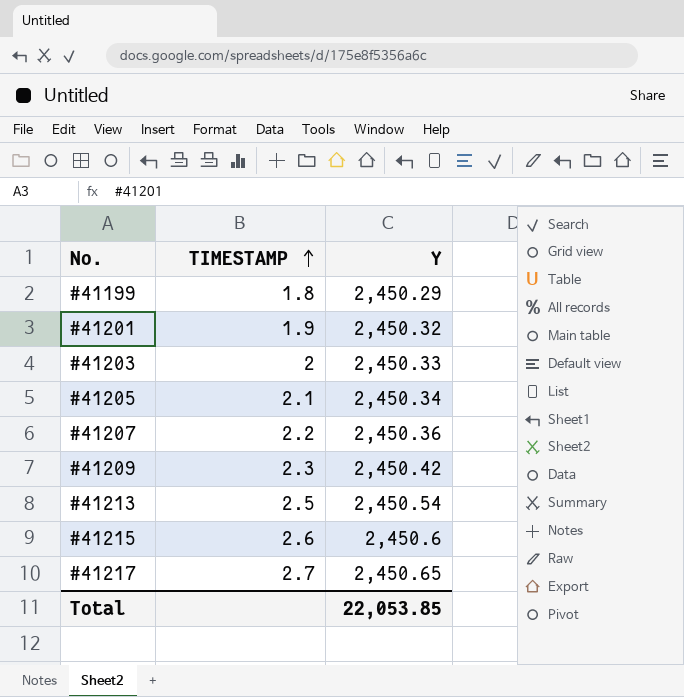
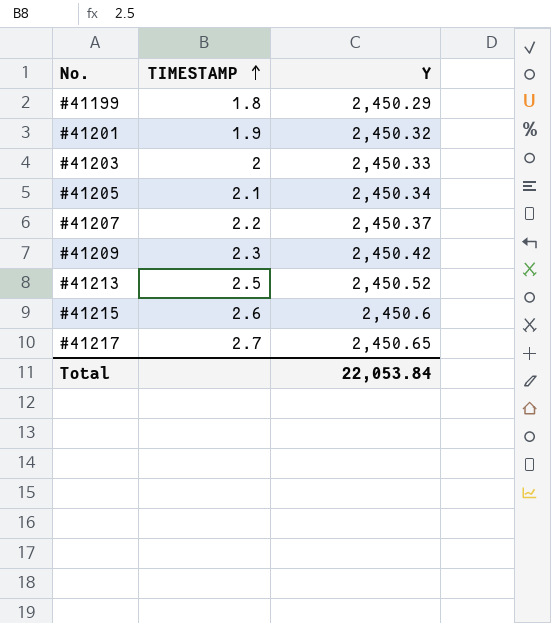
#41207 | Y: 2,450.36 -> 2,450.37
#41213 | Y: 2,450.54 -> 2,450.52
Total | Y: 22,053.85 -> 22,053.84

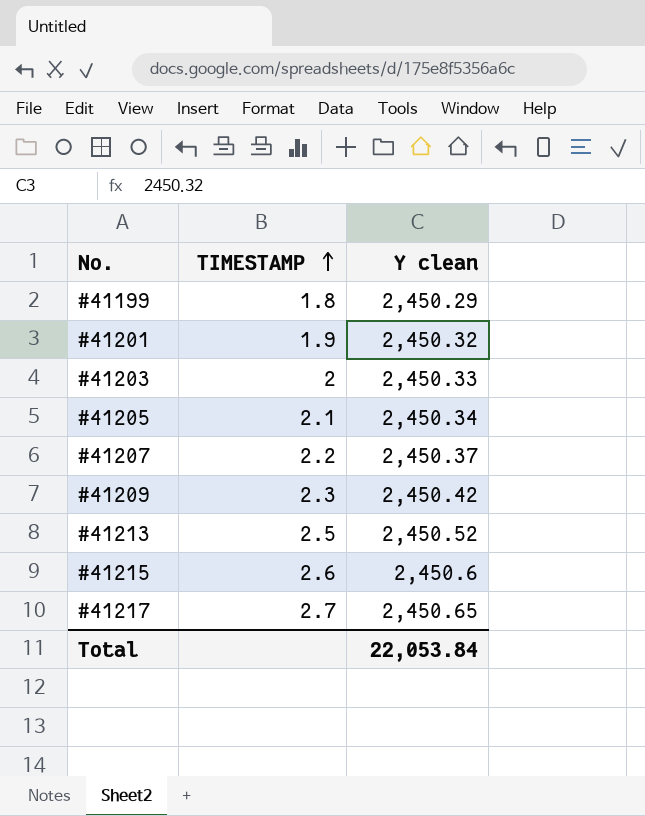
column name: Y -> Y clean

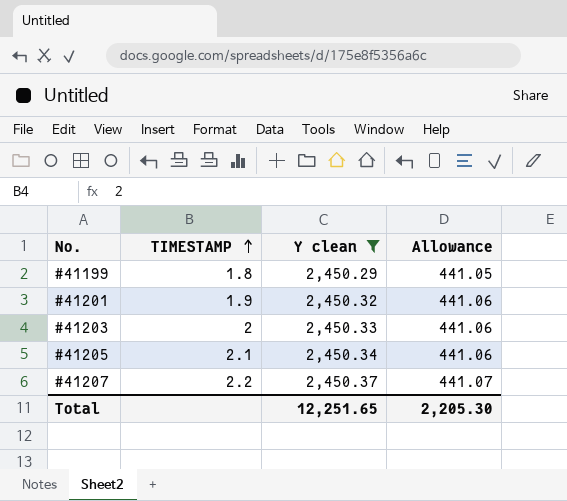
filter: none -> Y clean <= 2,450.37
column Allowance | formula: none -> [Y clean] * 0.18
Total | Y clean: 22,053.84 -> 12,251.65

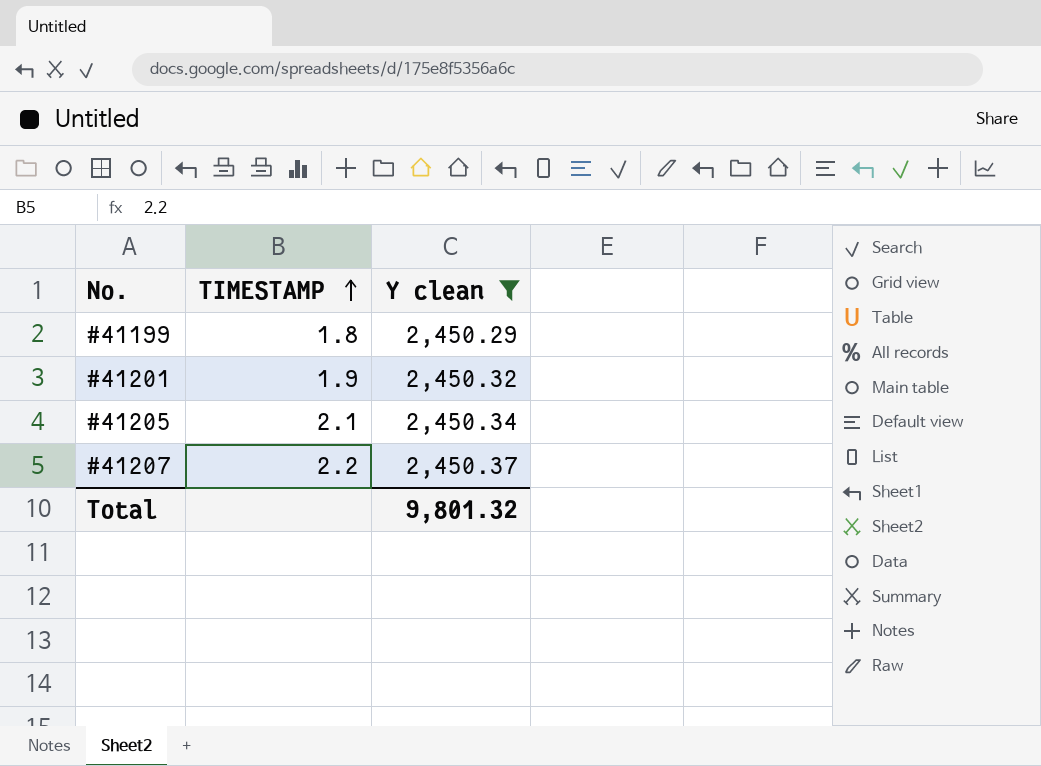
column Allowance | formula: [Y clean] * 0.18 -> none
row #41203: 2 | 2,450.33 | 441.06 -> none
Total | Y clean: 12,251.65 -> 9,801.32

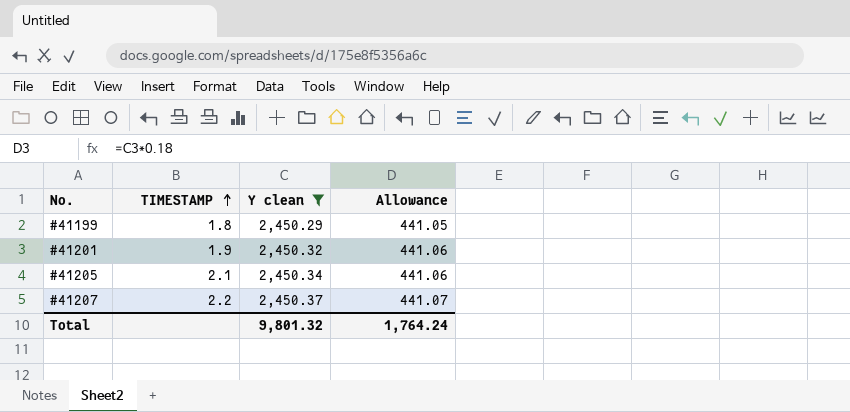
column Allowance | formula: none -> [Y clean] * 0.18

